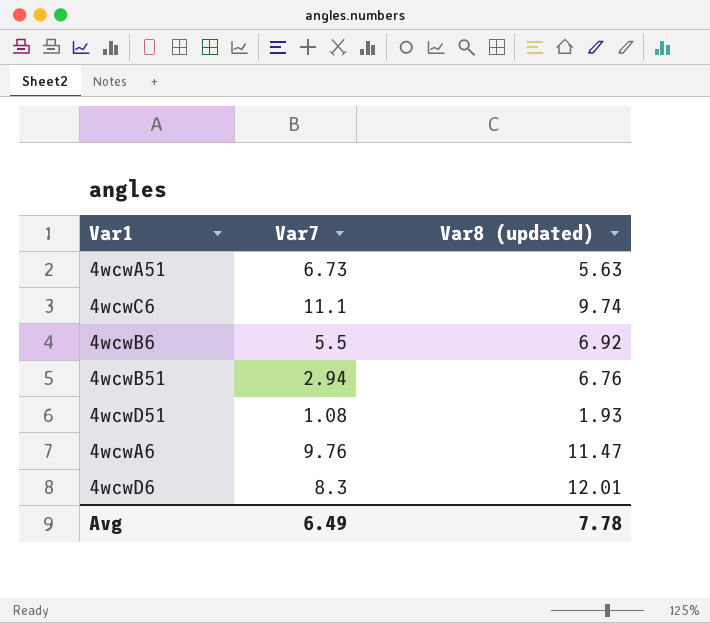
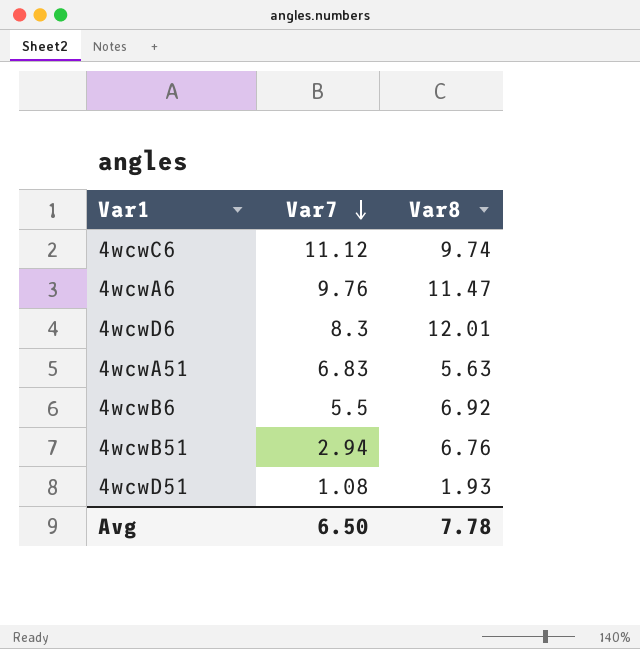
row order: none -> Var7 descending
column name: Var8 (updated) -> Var8
4wcwC6 | Var7: 11.1 -> 11.12
4wcwA51 | Var7: 6.73 -> 6.83
Avg | Var7: 6.49 -> 6.50

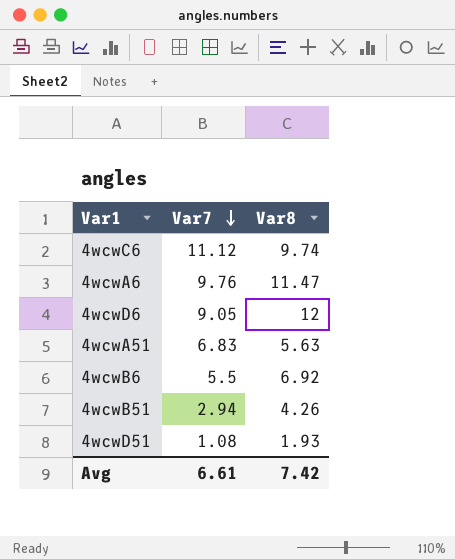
4wcwD6 | Var7: 8.3 -> 9.05
4wcwD6 | Var8: 12.01 -> 12
4wcwB51 | Var8: 6.76 -> 4.26
Avg | Var7: 6.50 -> 6.61
Avg | Var8: 7.78 -> 7.42

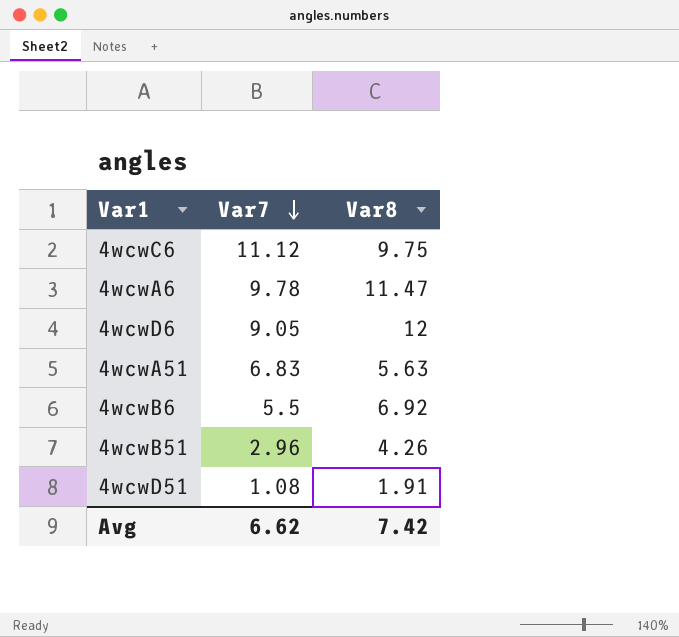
4wcwC6 | Var8: 9.74 -> 9.75
4wcwA6 | Var7: 9.76 -> 9.78
4wcwB51 | Var7: 2.94 -> 2.96
4wcwD51 | Var8: 1.93 -> 1.91
Avg | Var7: 6.61 -> 6.62

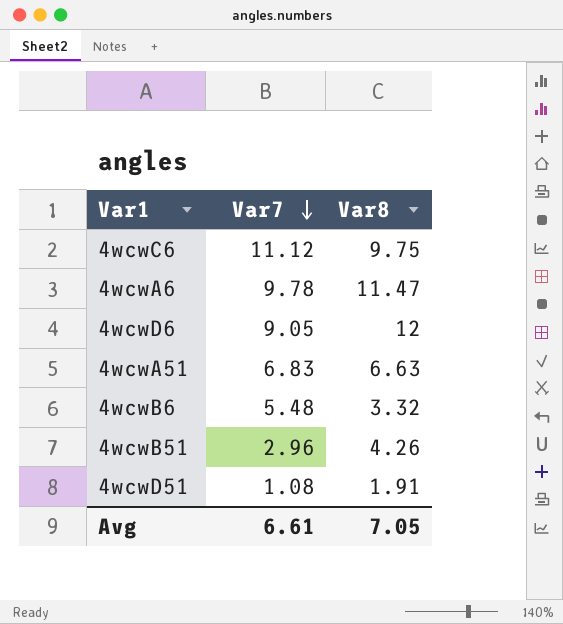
4wcwA51 | Var8: 5.63 -> 6.63
4wcwB6 | Var7: 5.5 -> 5.48
4wcwB6 | Var8: 6.92 -> 3.32
Avg | Var7: 6.62 -> 6.61
Avg | Var8: 7.42 -> 7.05

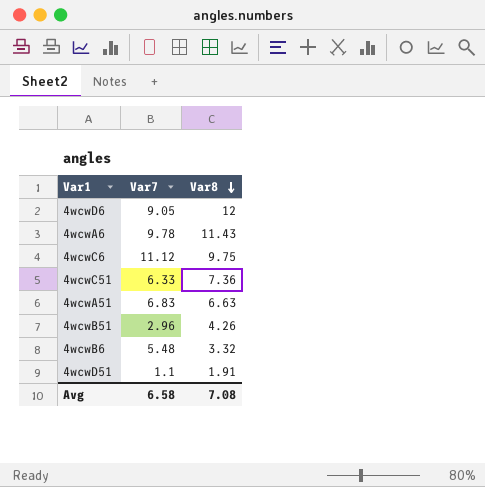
row order: Var7 descending -> Var8 descending
4wcwA6 | Var8: 11.47 -> 11.43
row 4wcwC51: none -> 6.33 | 7.36
4wcwD51 | Var7: 1.08 -> 1.1
Avg | Var7: 6.61 -> 6.58
Avg | Var8: 7.05 -> 7.08

